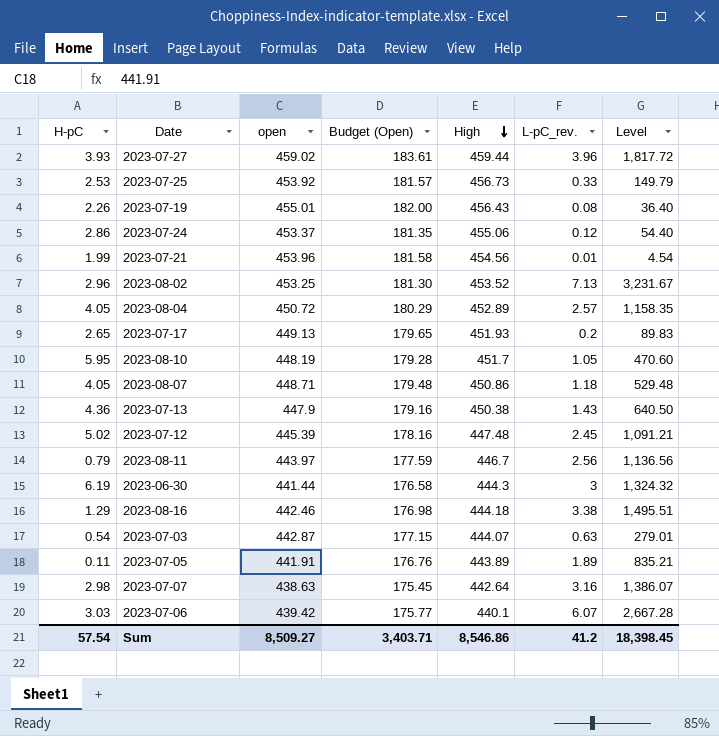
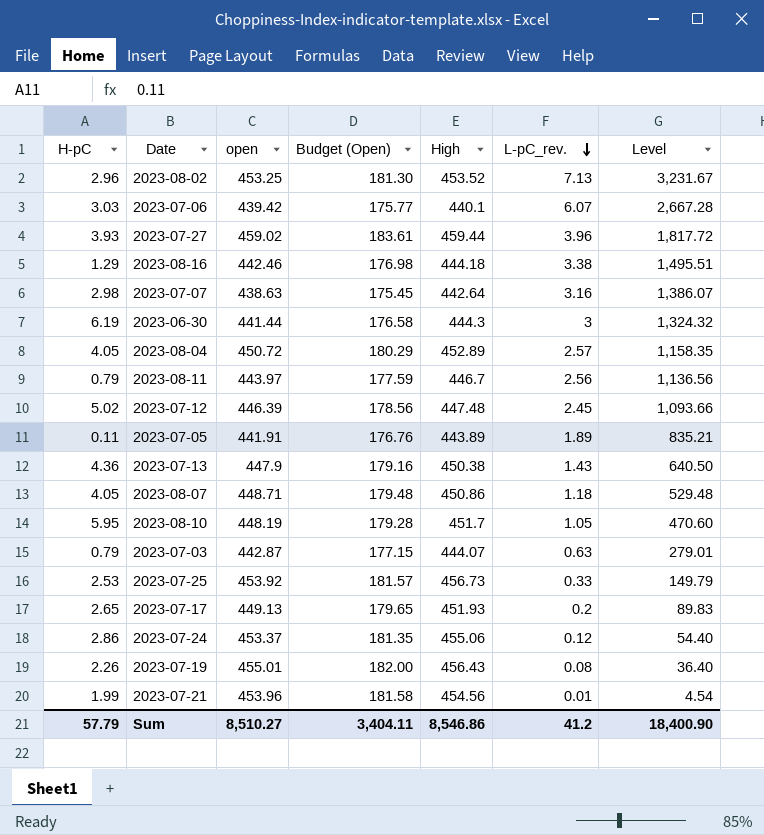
row order: High descending -> L-pC_rev. descending
2023-07-12 | open: 445.39 -> 446.39
2023-07-12 | Budget (Open): 178.16 -> 178.56
2023-07-12 | Level: 1,091.21 -> 1,093.66
2023-07-03 | H-pC: 0.54 -> 0.79
Sum | H-pC: 57.54 -> 57.79
Sum | open: 8,509.27 -> 8,510.27
Sum | Budget (Open): 3,403.71 -> 3,404.11
Sum | Level: 18,398.45 -> 18,400.90

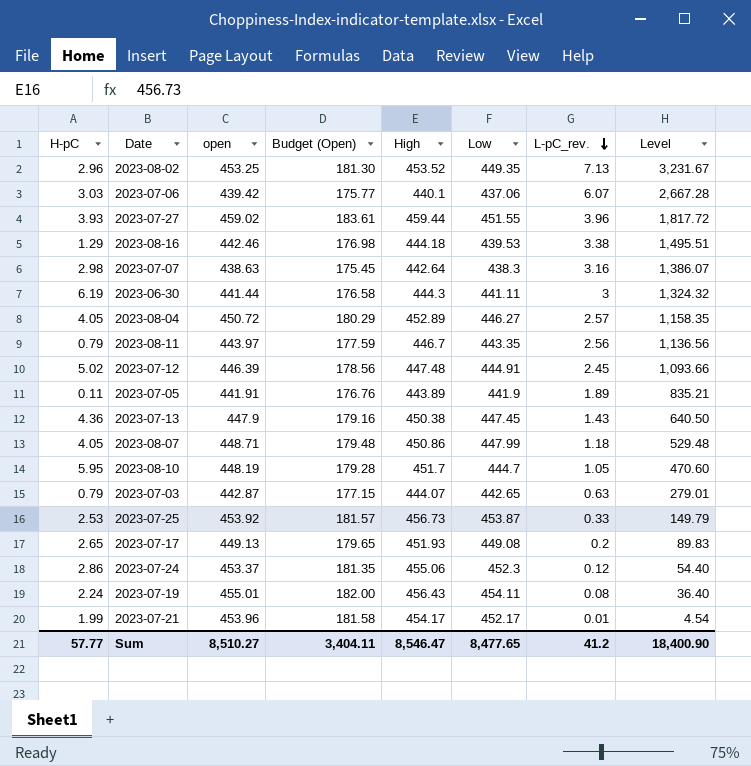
column Low | position: none -> 6
2023-07-19 | H-pC: 2.26 -> 2.24
2023-07-21 | High: 454.56 -> 454.17
Sum | H-pC: 57.79 -> 57.77
Sum | High: 8,546.86 -> 8,546.47

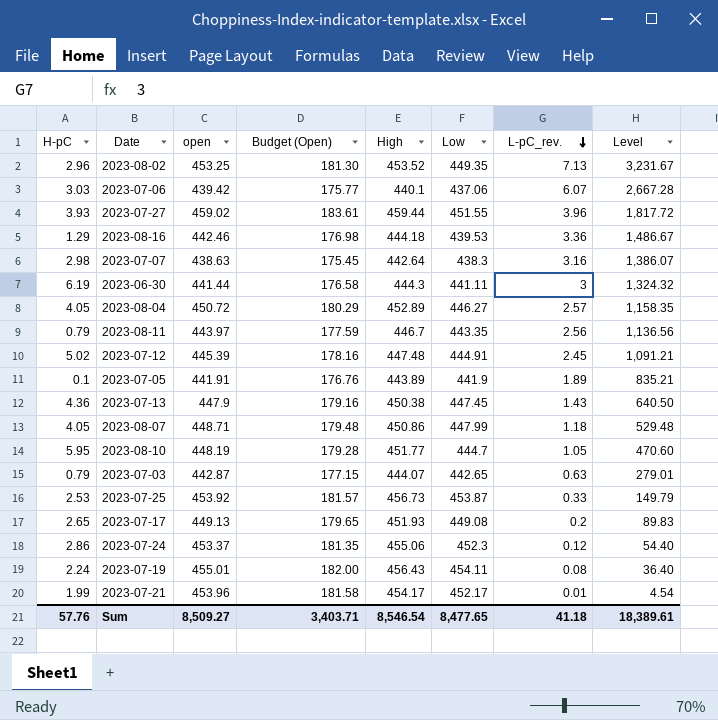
2023-08-16 | L-pC_rev.: 3.38 -> 3.36
2023-08-16 | Level: 1,495.51 -> 1,486.67
2023-07-12 | open: 446.39 -> 445.39
2023-07-12 | Budget (Open): 178.56 -> 178.16
2023-07-12 | Level: 1,093.66 -> 1,091.21
2023-07-05 | H-pC: 0.11 -> 0.1
2023-08-10 | High: 451.7 -> 451.77
Sum | H-pC: 57.77 -> 57.76
Sum | open: 8,510.27 -> 8,509.27
Sum | Budget (Open): 3,404.11 -> 3,403.71
Sum | High: 8,546.47 -> 8,546.54
Sum | L-pC_rev.: 41.2 -> 41.18
Sum | Level: 18,400.90 -> 18,389.61

